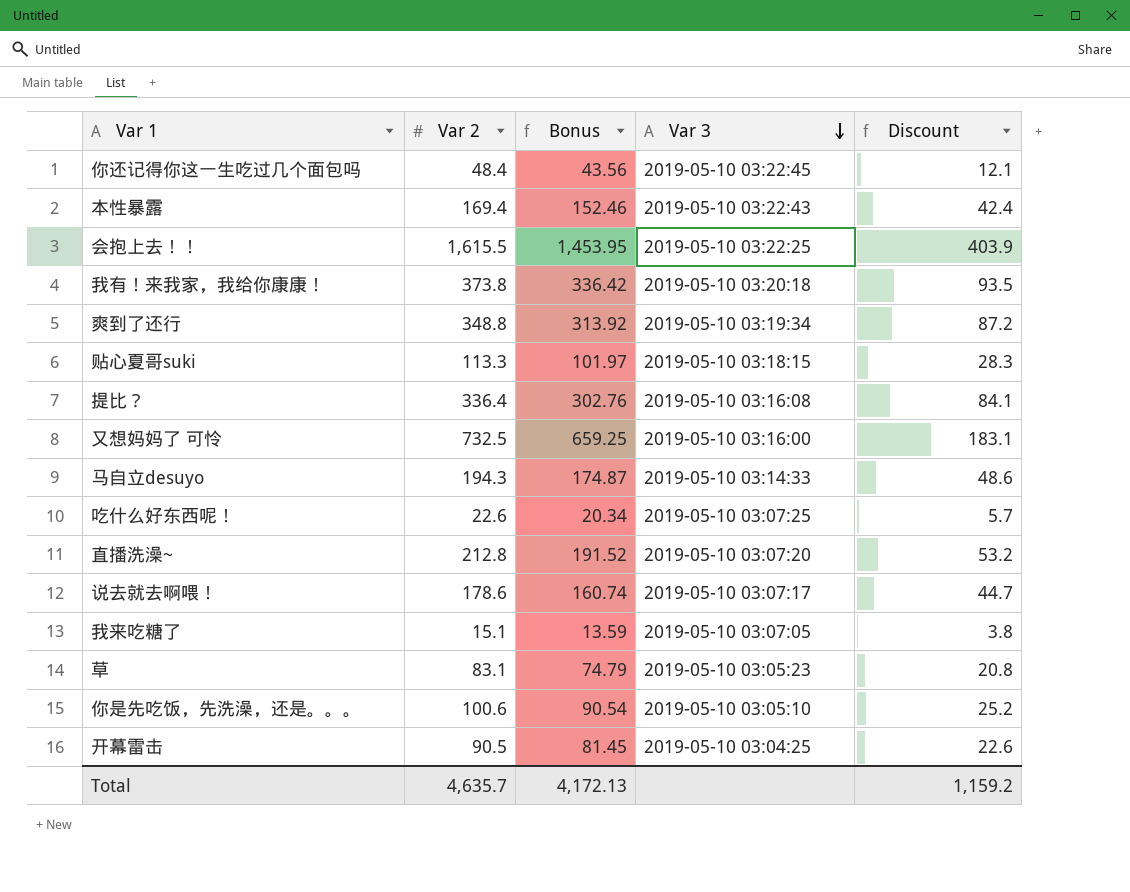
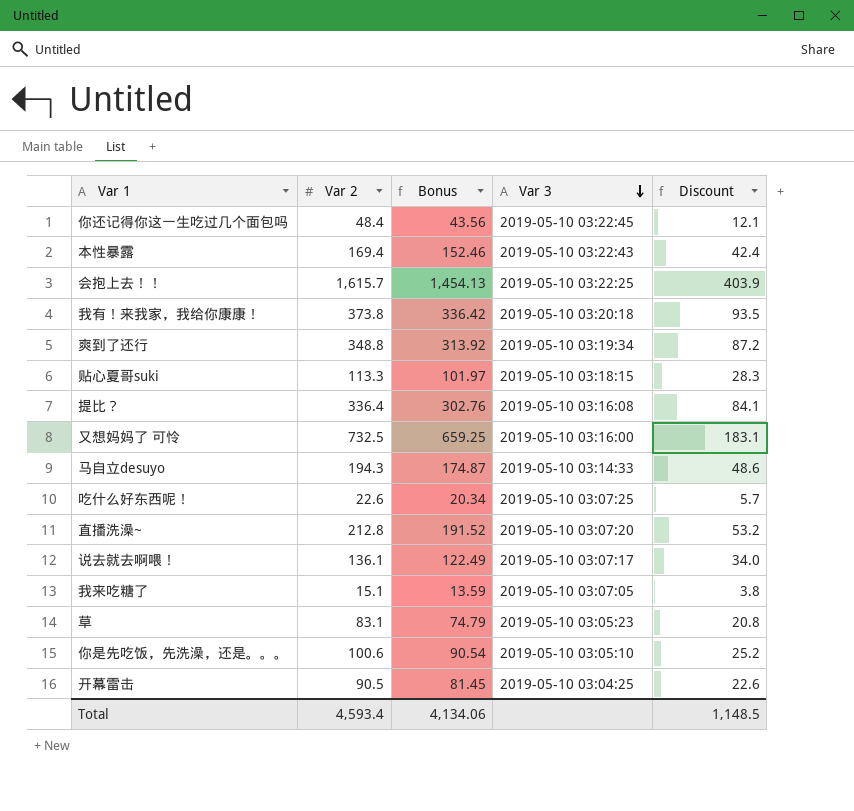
会抱上去！！ | Var 2: 1,615.5 -> 1,615.7
会抱上去！！ | Bonus: 1,453.95 -> 1,454.13
说去就去啊喂！ | Var 2: 178.6 -> 136.1
说去就去啊喂！ | Bonus: 160.74 -> 122.49
说去就去啊喂！ | Discount: 44.7 -> 34.0
Total | Var 2: 4,635.7 -> 4,593.4
Total | Bonus: 4,172.13 -> 4,134.06
Total | Discount: 1,159.2 -> 1,148.5

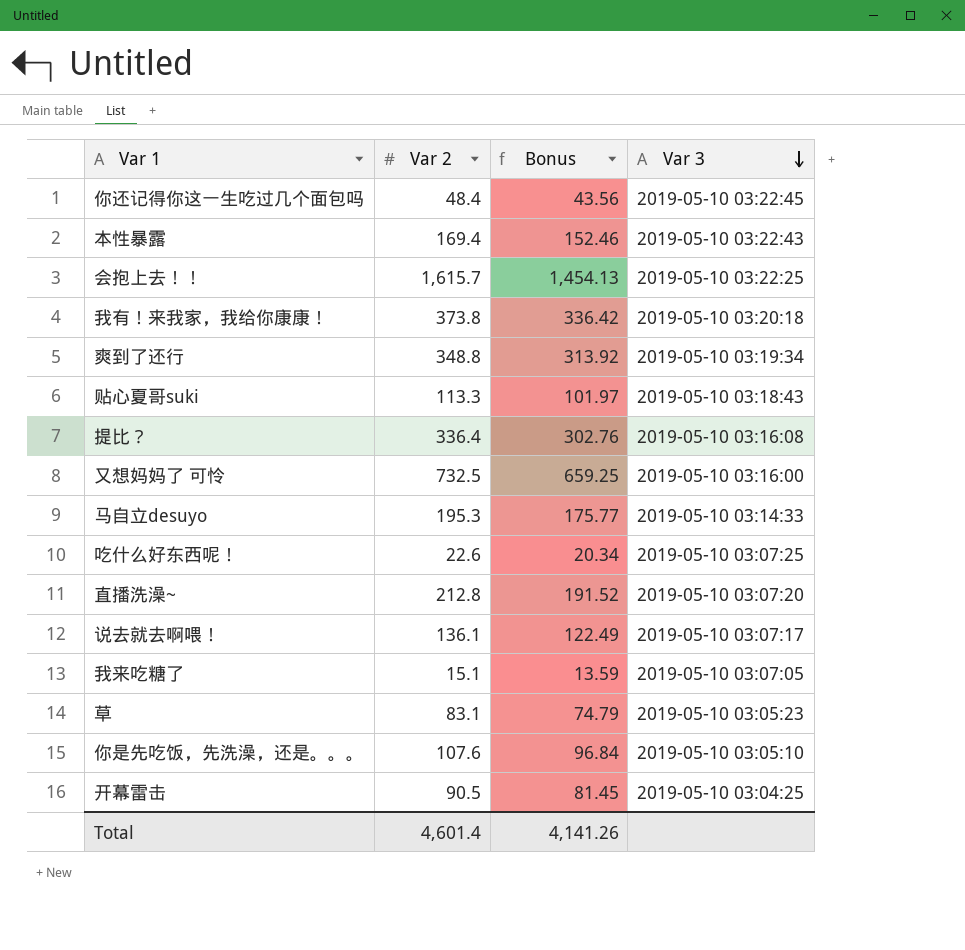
column Discount | formula: [Var 2] * 0.25 -> none
贴心夏哥suki | Var 3: 2019-05-10 03:18:15 -> 2019-05-10 03:18:43
马自立desuyo | Var 2: 194.3 -> 195.3
马自立desuyo | Bonus: 174.87 -> 175.77
你是先吃饭，先洗澡，还是。。。 | Var 2: 100.6 -> 107.6
你是先吃饭，先洗澡，还是。。。 | Bonus: 90.54 -> 96.84
Total | Var 2: 4,593.4 -> 4,601.4
Total | Bonus: 4,134.06 -> 4,141.26

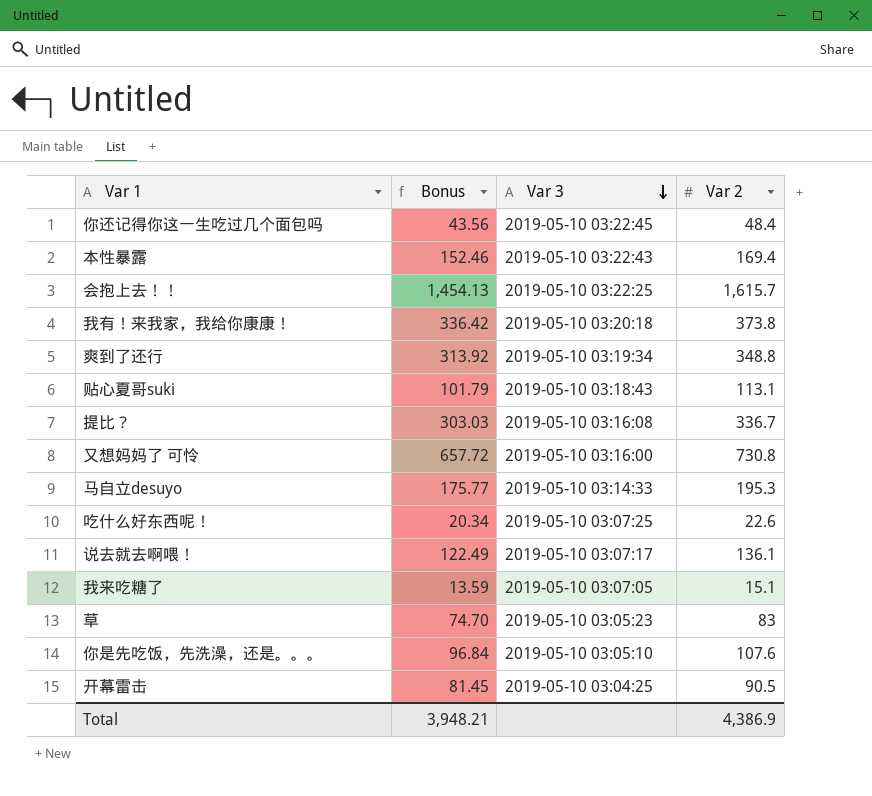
column Var 2 | position: 2 -> 4
row 直播洗澡~: 212.8 | 191.52 | 2019-05-10 03:07:20 -> none
贴心夏哥suki | Bonus: 101.97 -> 101.79
贴心夏哥suki | Var 2: 113.3 -> 113.1
提比？ | Bonus: 302.76 -> 303.03
提比？ | Var 2: 336.4 -> 336.7
又想妈妈了 可怜 | Bonus: 659.25 -> 657.72
又想妈妈了 可怜 | Var 2: 732.5 -> 730.8
草 | Bonus: 74.79 -> 74.70
草 | Var 2: 83.1 -> 83
Total | Bonus: 4,141.26 -> 3,948.21
Total | Var 2: 4,601.4 -> 4,386.9

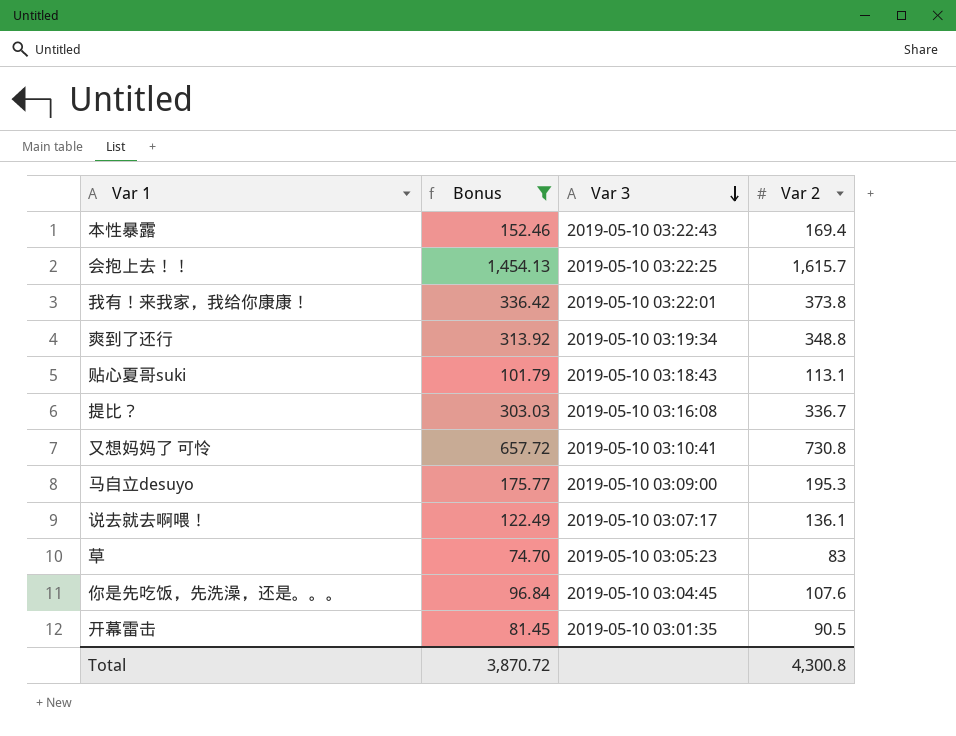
filter: none -> Bonus >= 74.70
我有！来我家，我给你康康！ | Var 3: 2019-05-10 03:20:18 -> 2019-05-10 03:22:01
又想妈妈了 可怜 | Var 3: 2019-05-10 03:16:00 -> 2019-05-10 03:10:41
马自立desuyo | Var 3: 2019-05-10 03:14:33 -> 2019-05-10 03:09:00
你是先吃饭，先洗澡，还是。。。 | Var 3: 2019-05-10 03:05:10 -> 2019-05-10 03:04:45
开幕雷击 | Var 3: 2019-05-10 03:04:25 -> 2019-05-10 03:01:35
Total | Bonus: 3,948.21 -> 3,870.72
Total | Var 2: 4,386.9 -> 4,300.8

